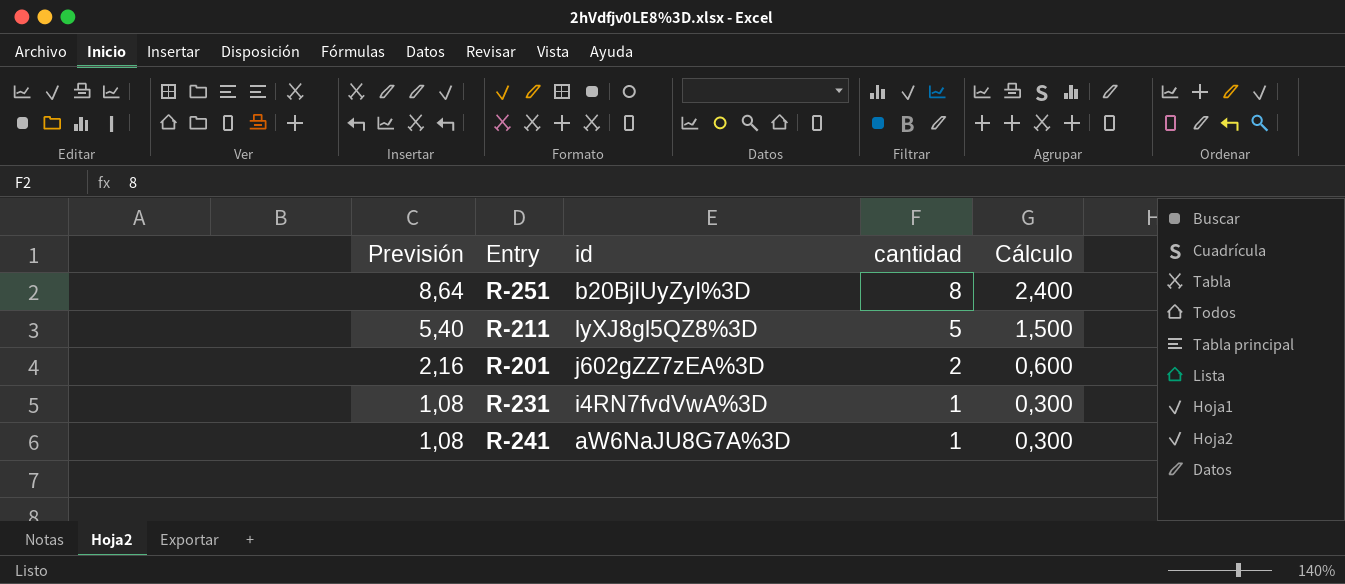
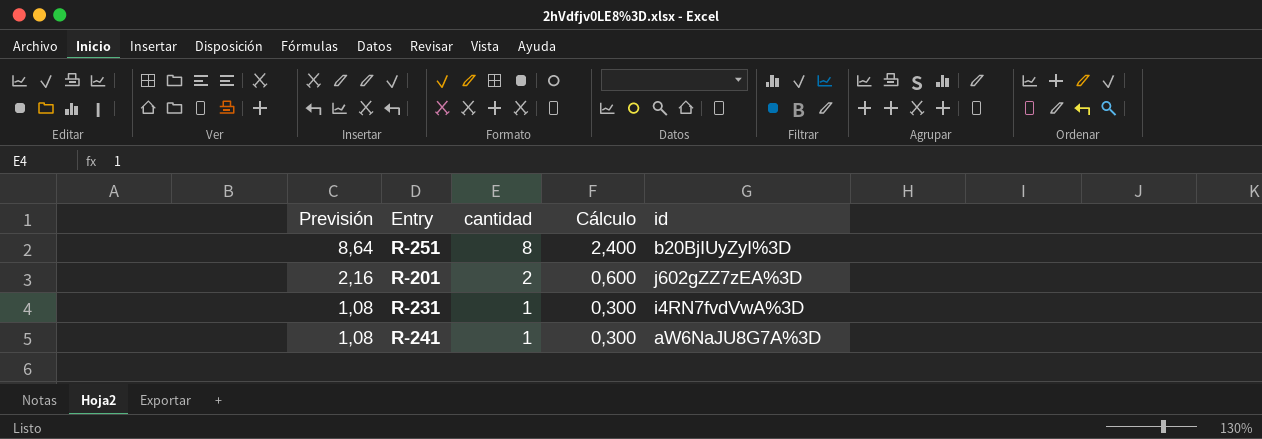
column id | position: 3 -> 5
row R-211: 5,40 | lyXJ8gl5QZ8%3D | 5 | 1,500 -> none

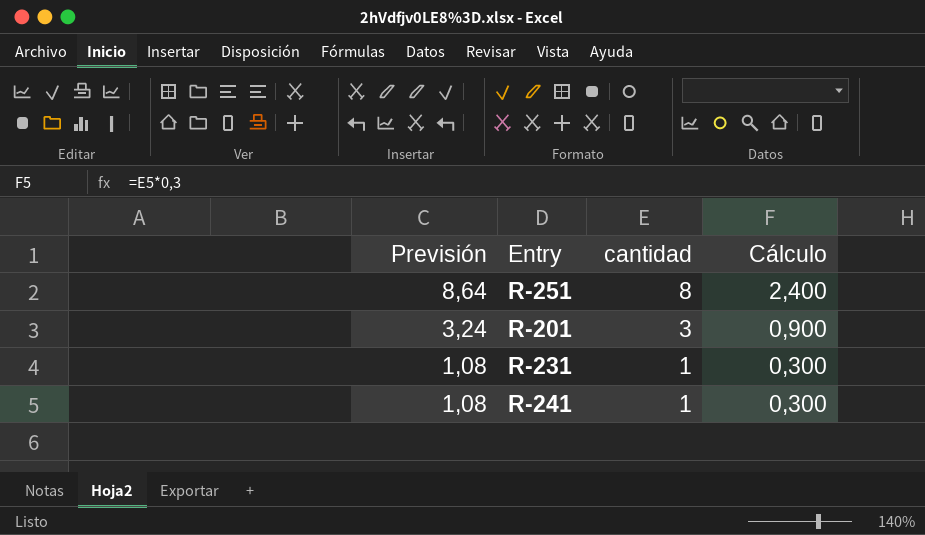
column id | position: 5 -> none
R-201 | Previsión: 2,16 -> 3,24
R-201 | cantidad: 2 -> 3
R-201 | Cálculo: 0,600 -> 0,900

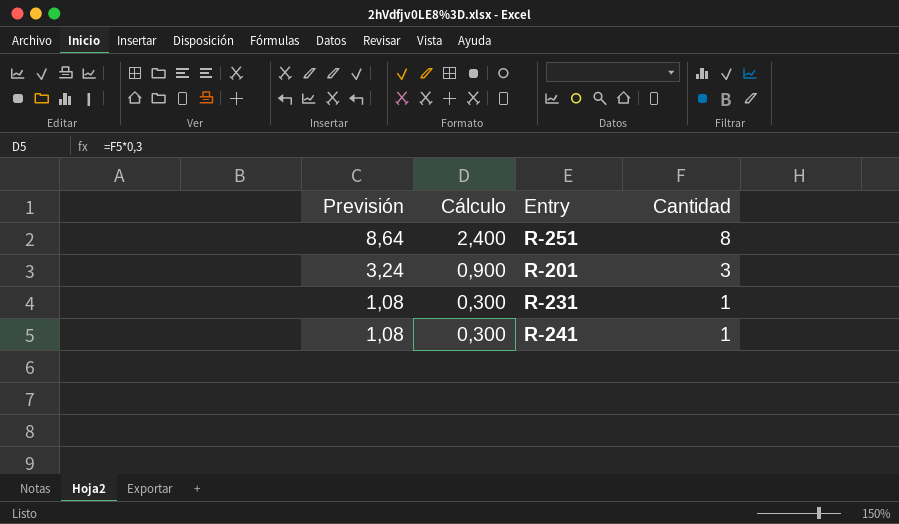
column Cálculo | position: 4 -> 2
column name: cantidad -> Cantidad

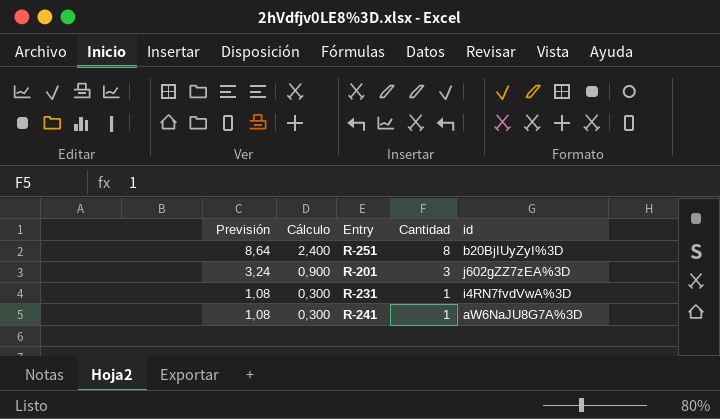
column id | position: none -> 5

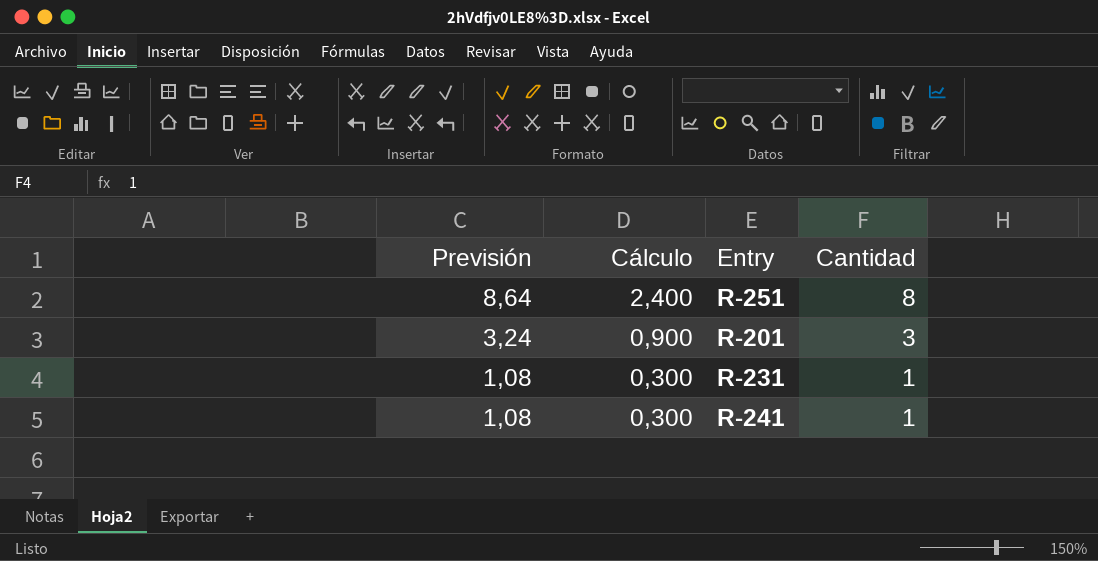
column id | position: 5 -> none

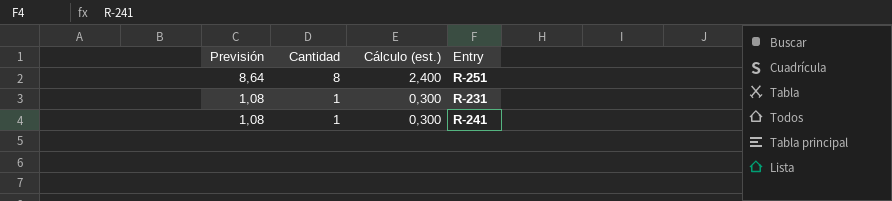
column Cantidad | position: 4 -> 2
column name: Cálculo -> Cálculo (est.)
row R-201: 3,24 | 0,900 | 3 -> none

